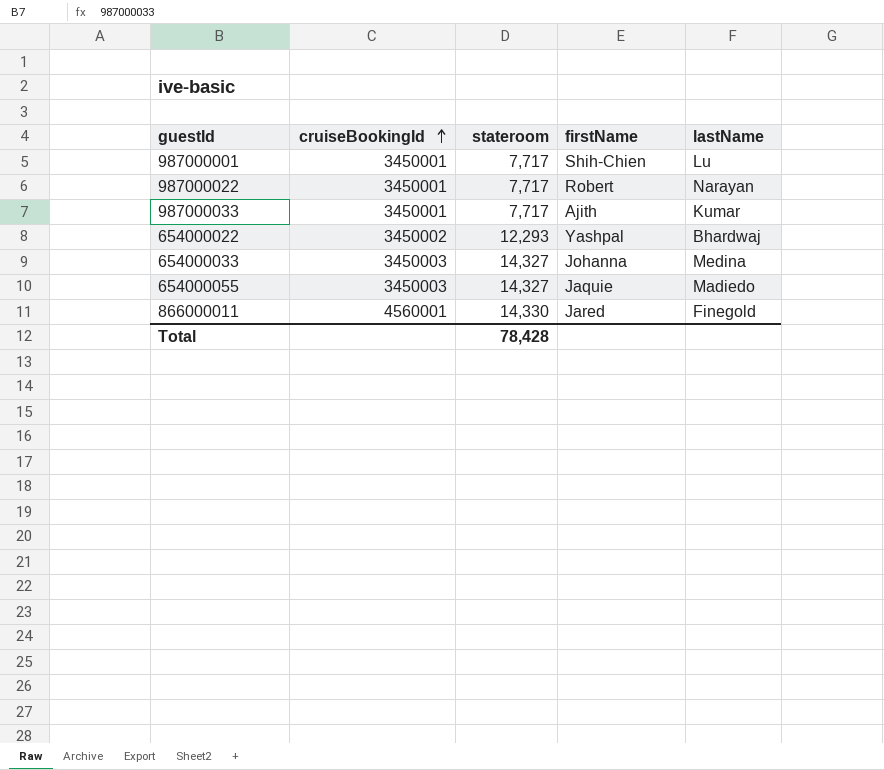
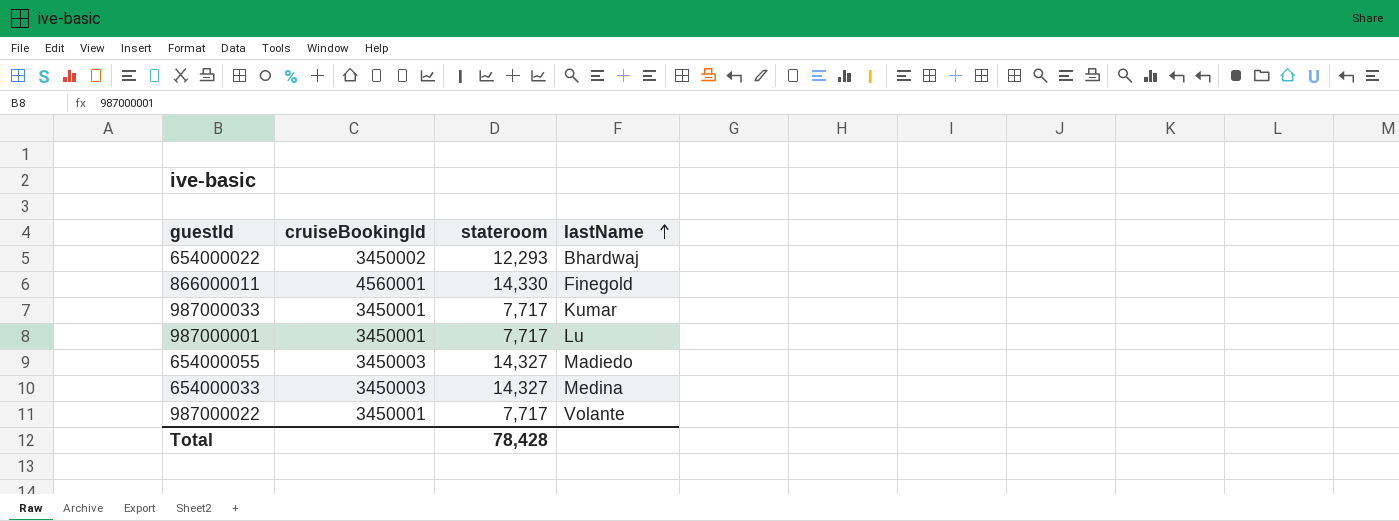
row order: cruiseBookingId ascending -> lastName ascending
column firstName | position: 4 -> none
987000022 | lastName: Narayan -> Volante

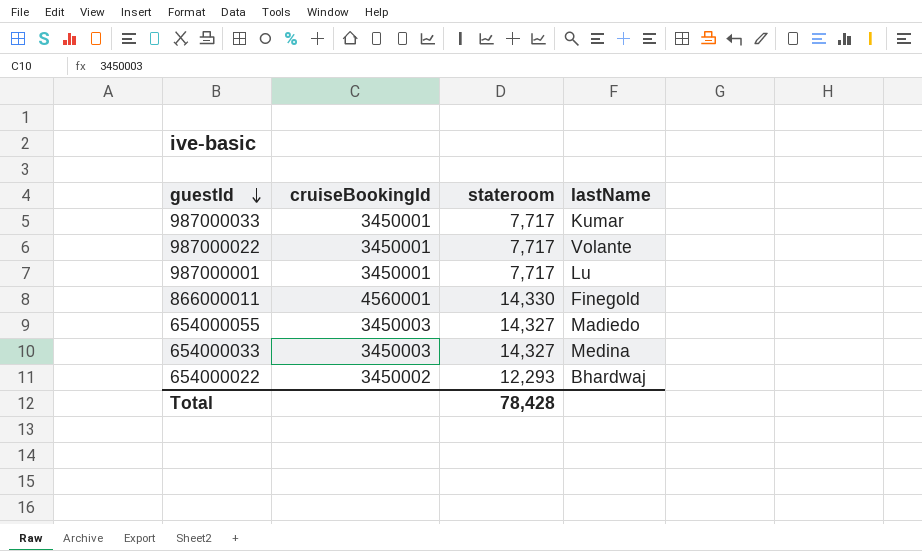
row order: lastName ascending -> guestId descending

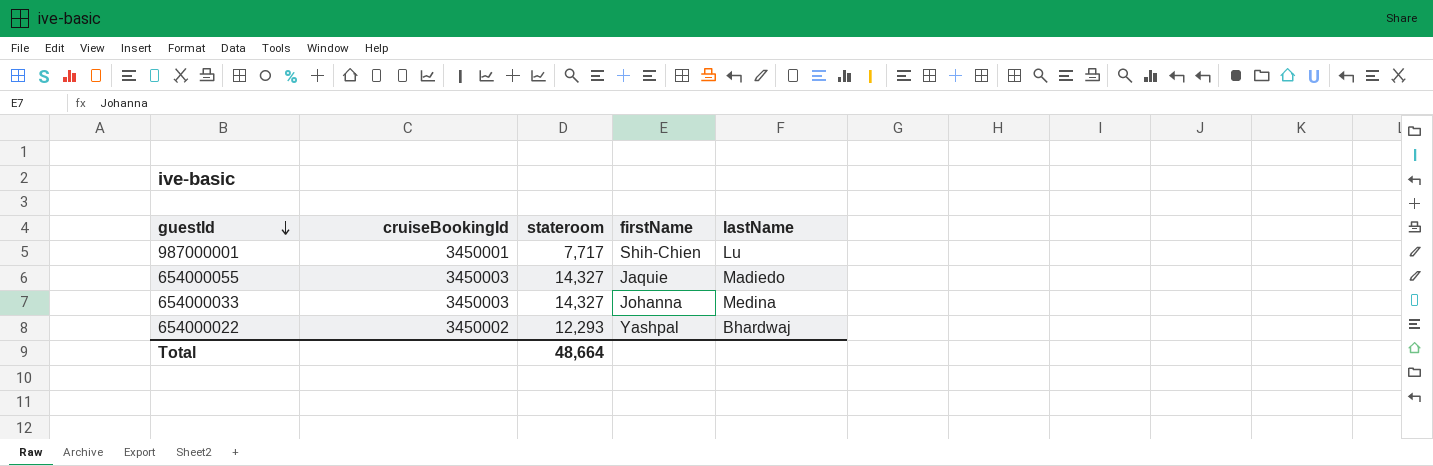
column firstName | position: none -> 4
row 987000033: 3450001 | 7,717 | Kumar -> none
row 987000022: 3450001 | 7,717 | Volante -> none
row 866000011: 4560001 | 14,330 | Finegold -> none
Total | stateroom: 78,428 -> 48,664

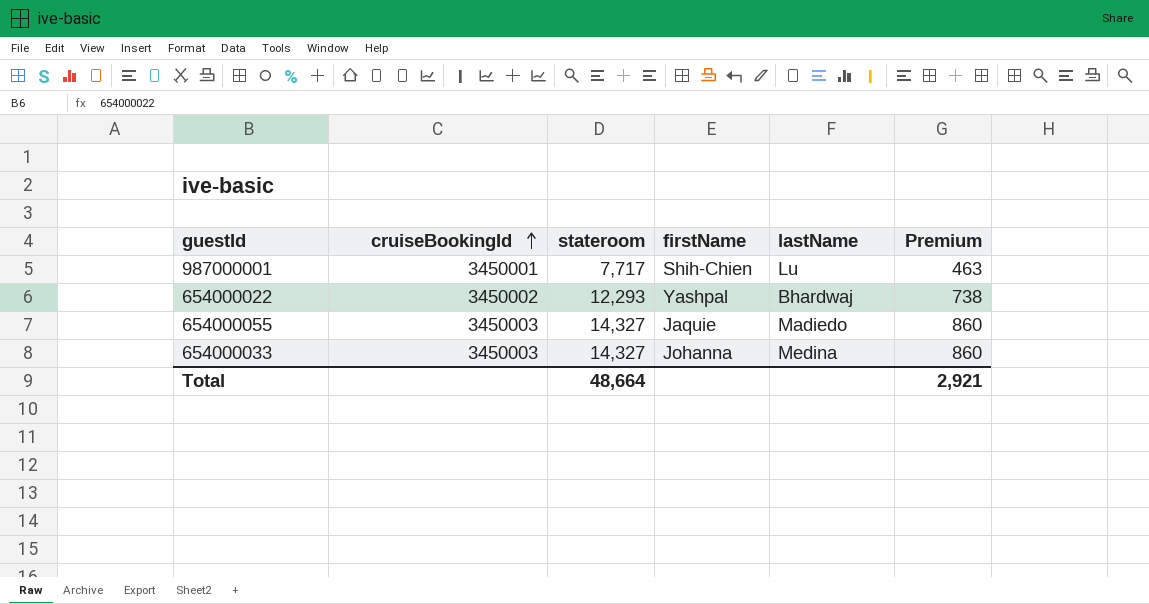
row order: guestId descending -> cruiseBookingId ascending
column Premium | formula: none -> [stateroom] * 0.06

